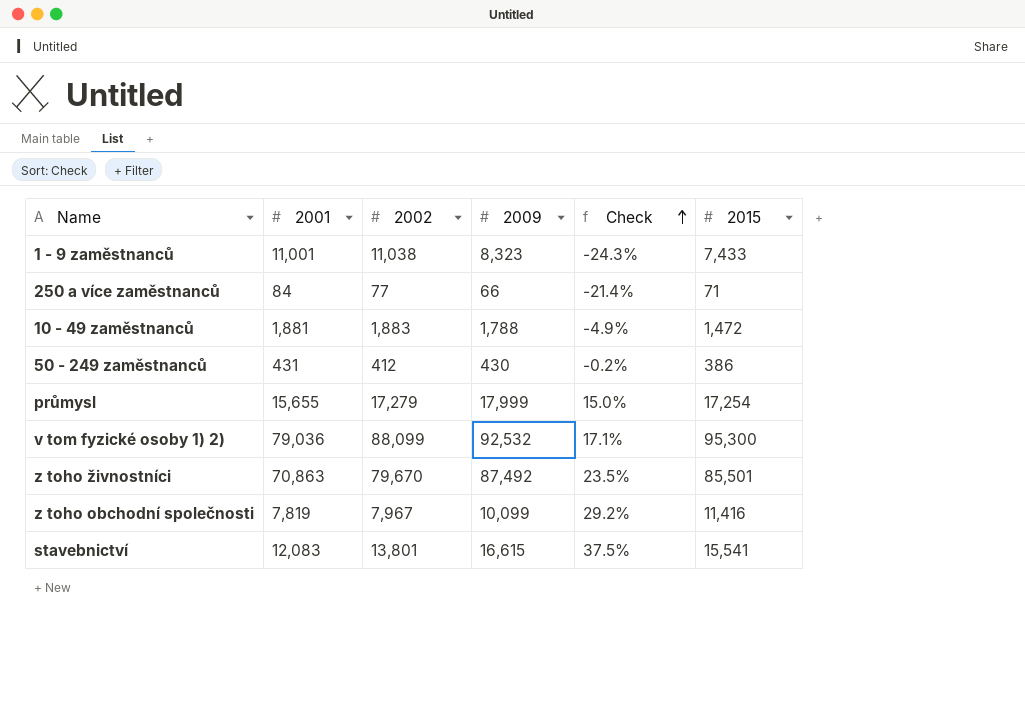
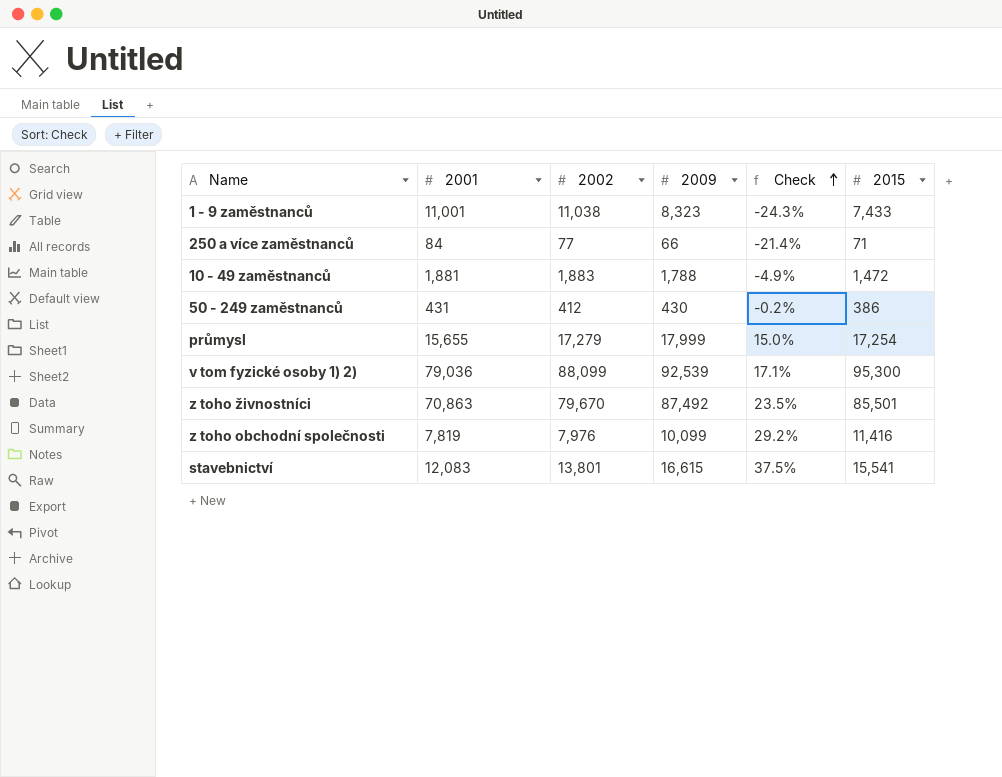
v tom fyzické osoby 1) 2) | 2009: 92,532 -> 92,539
z toho obchodní společnosti | 2002: 7,967 -> 7,976

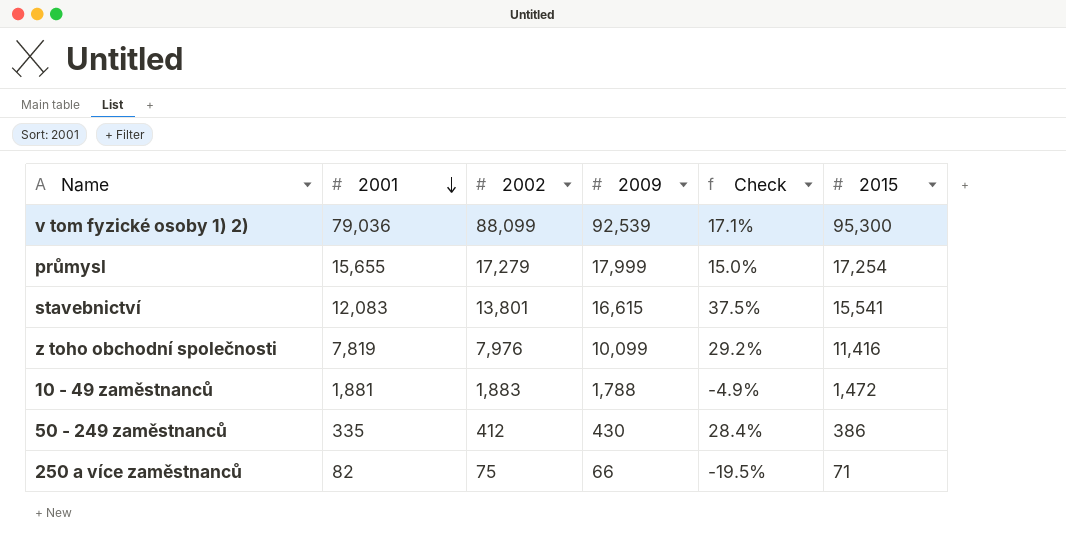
row order: Check ascending -> 2001 descending
row 1 - 9 zaměstnanců: 11,001 | 11,038 | 8,323 | -24.3% | 7,433 -> none
row z toho živnostníci: 70,863 | 79,670 | 87,492 | 23.5% | 85,501 -> none
50 - 249 zaměstnanců | 2001: 431 -> 335
50 - 249 zaměstnanců | Check: -0.2% -> 28.4%
250 a více zaměstnanců | 2001: 84 -> 82
250 a více zaměstnanců | 2002: 77 -> 75
250 a více zaměstnanců | Check: -21.4% -> -19.5%

